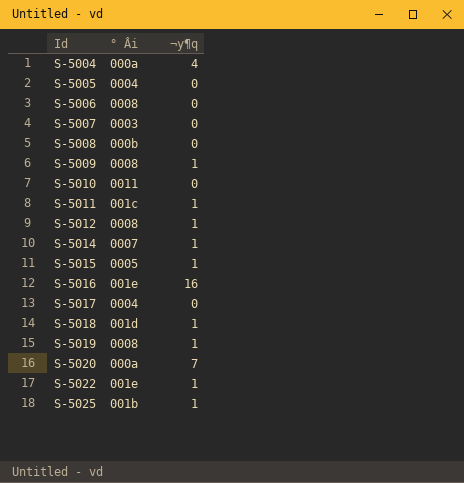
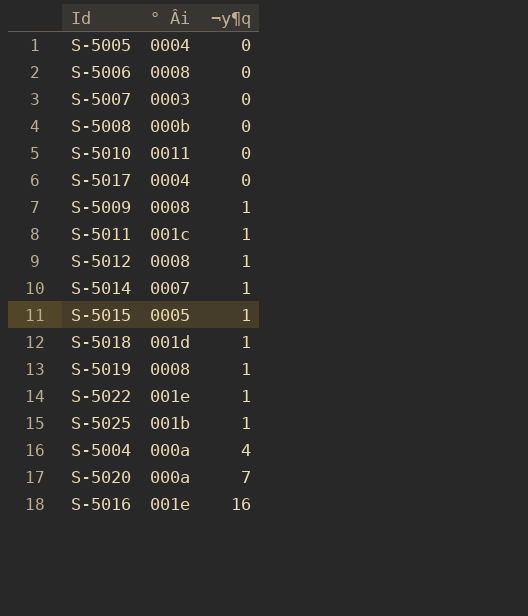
row order: Id ascending -> ¬y¶q ascending

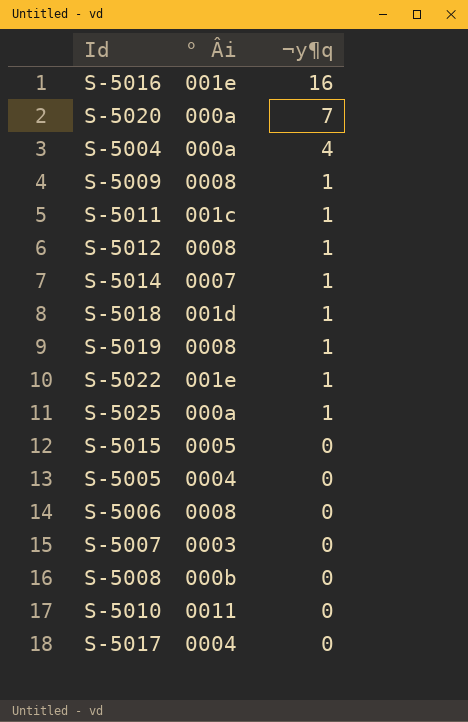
row order: ¬y¶q ascending -> ¬y¶q descending
S-5025 | ° Âi: 001b -> 000a
S-5015 | ¬y¶q: 1 -> 0

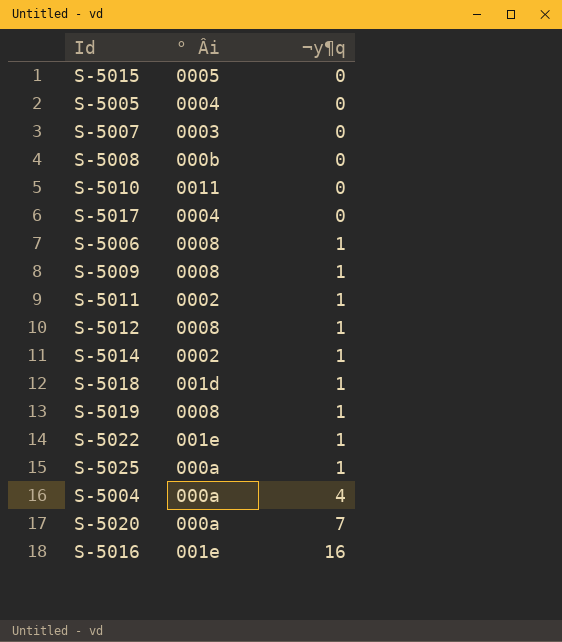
row order: ¬y¶q descending -> ¬y¶q ascending
S-5006 | ¬y¶q: 0 -> 1
S-5011 | ° Âi: 001c -> 0002
S-5014 | ° Âi: 0007 -> 0002

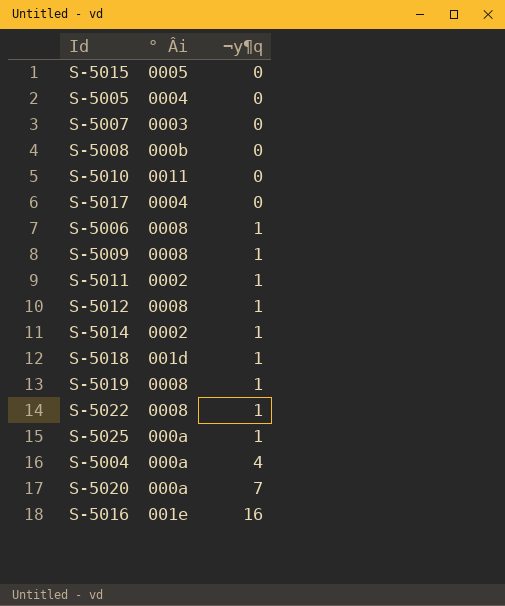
S-5022 | ° Âi: 001e -> 0008

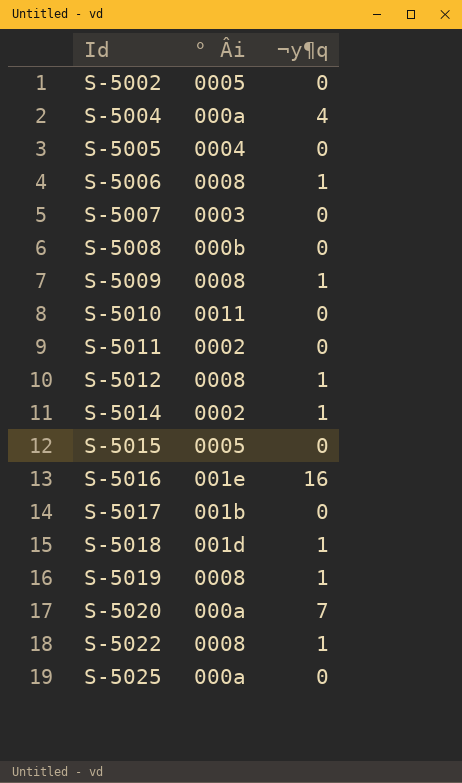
row order: ¬y¶q ascending -> Id ascending
row S-5002: none -> 0005 | 0
S-5011 | ¬y¶q: 1 -> 0
S-5017 | ° Âi: 0004 -> 001b
S-5025 | ¬y¶q: 1 -> 0

